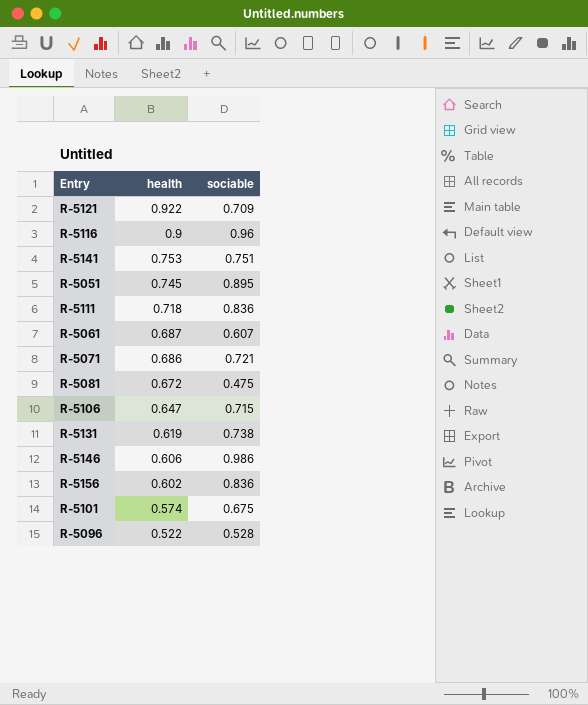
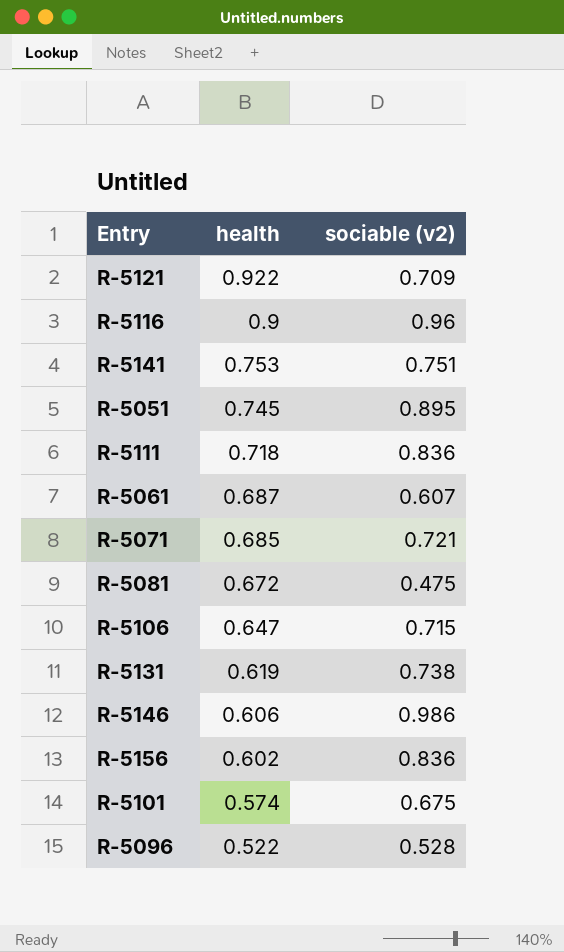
column name: sociable -> sociable (v2)
R-5071 | health: 0.686 -> 0.685

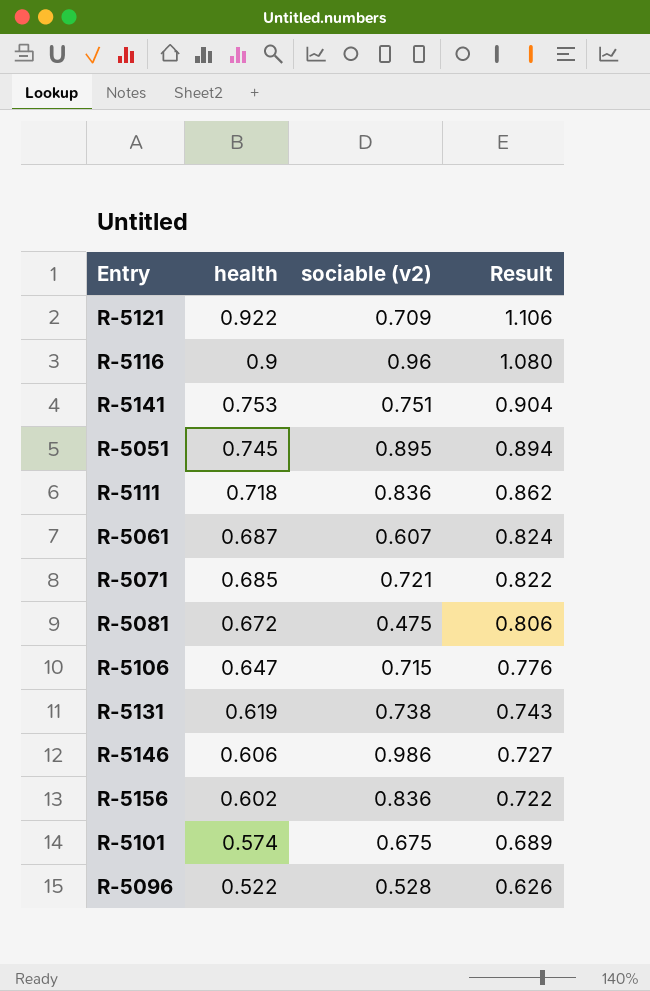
column Result | formula: none -> [health] * 1.2

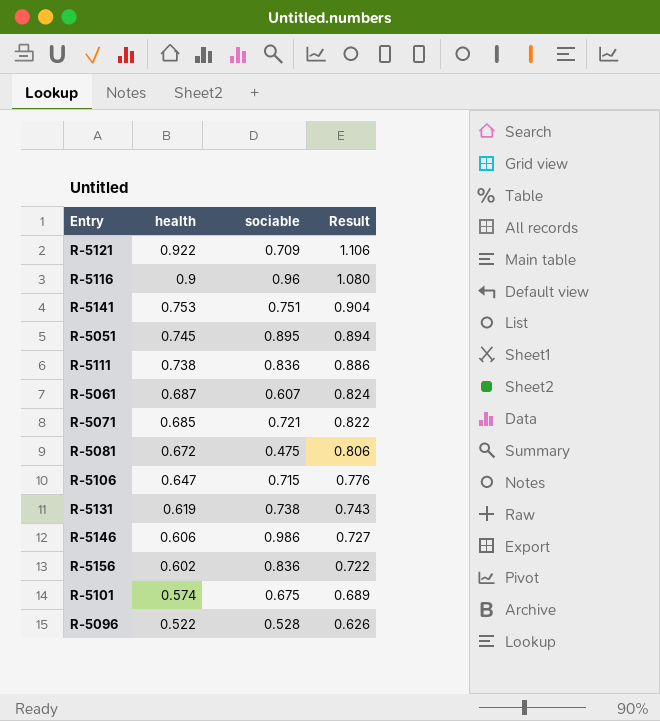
column name: sociable (v2) -> sociable
R-5111 | health: 0.718 -> 0.738
R-5111 | Result: 0.862 -> 0.886

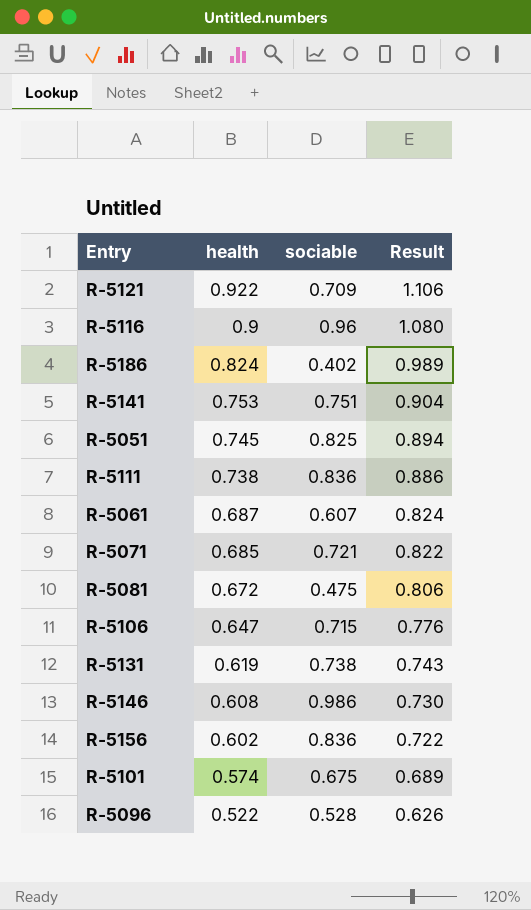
row R-5186: none -> 0.824 | 0.402 | 0.989
R-5051 | sociable: 0.895 -> 0.825
R-5146 | health: 0.606 -> 0.608
R-5146 | Result: 0.727 -> 0.730

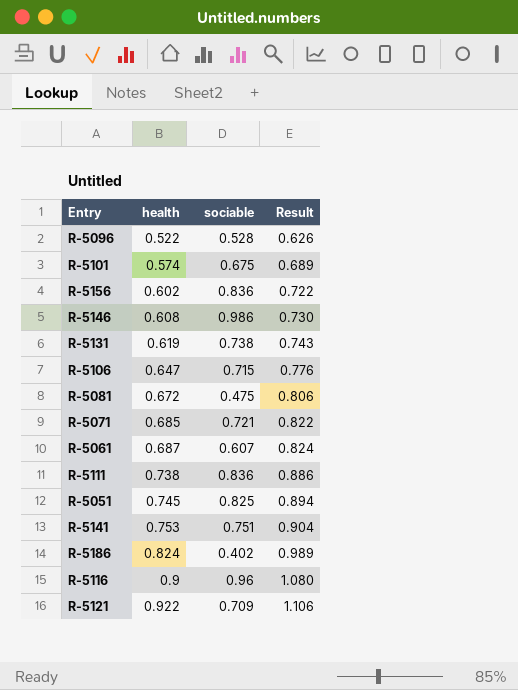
row order: health descending -> health ascending

